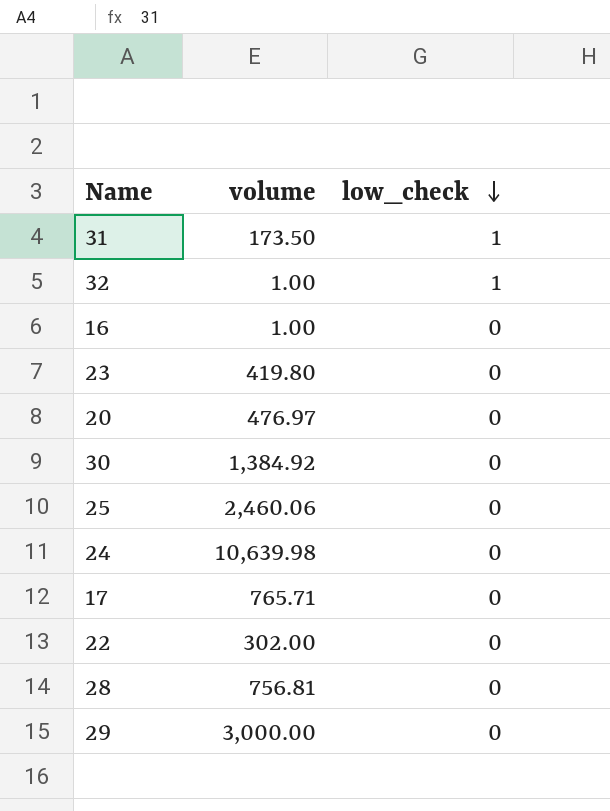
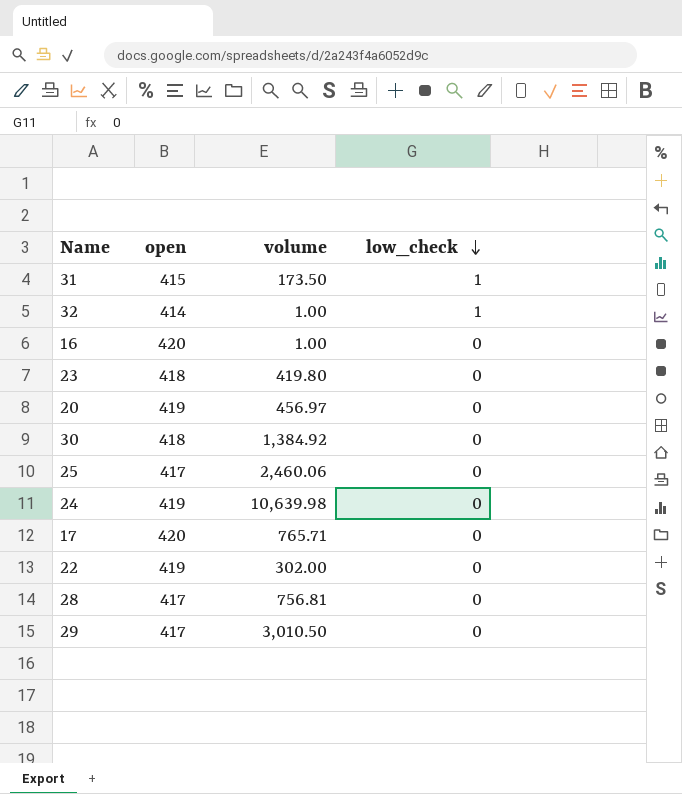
column open | position: none -> 2
20 | volume: 476.97 -> 456.97
29 | volume: 3,000.00 -> 3,010.50

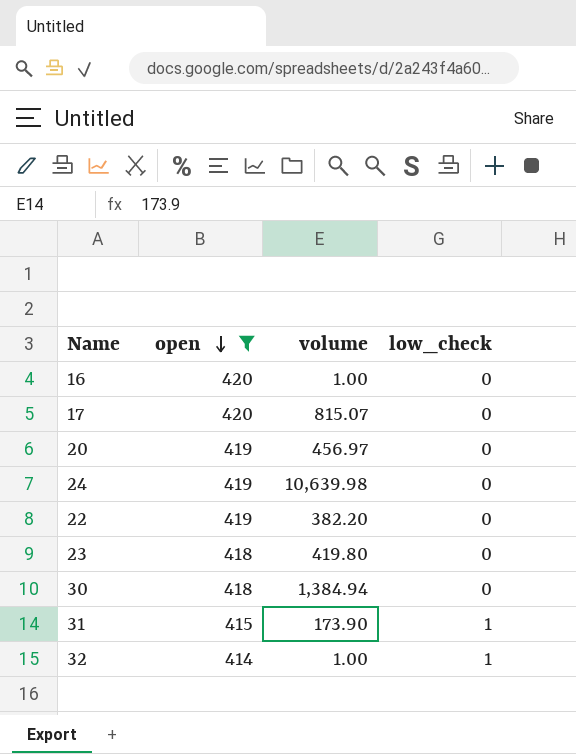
filter: none -> open != 417
row order: low_check descending -> open descending
17 | volume: 765.71 -> 815.07
22 | volume: 302.00 -> 382.20
30 | volume: 1,384.92 -> 1,384.94
31 | volume: 173.50 -> 173.90

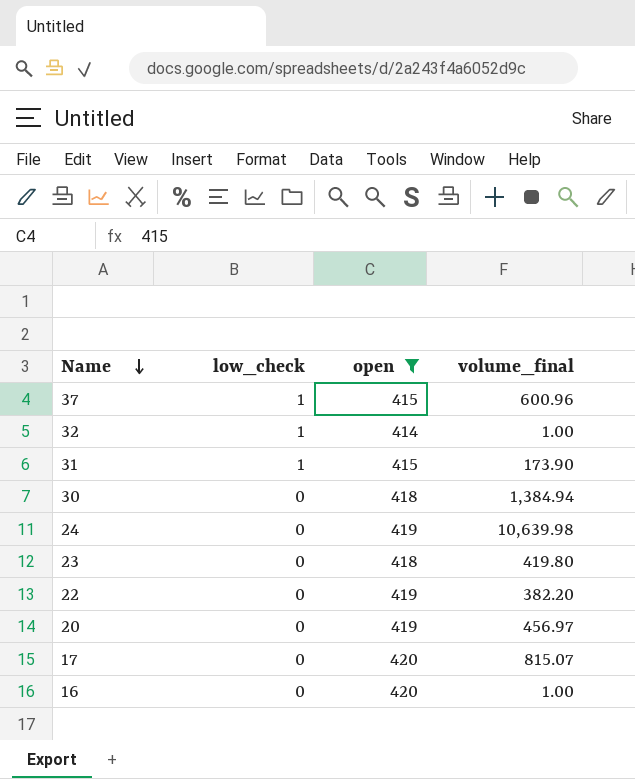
row order: open descending -> Name descending
column low_check | position: 4 -> 2
column name: volume -> volume_final
row 37: none -> 1 | 415 | 600.96

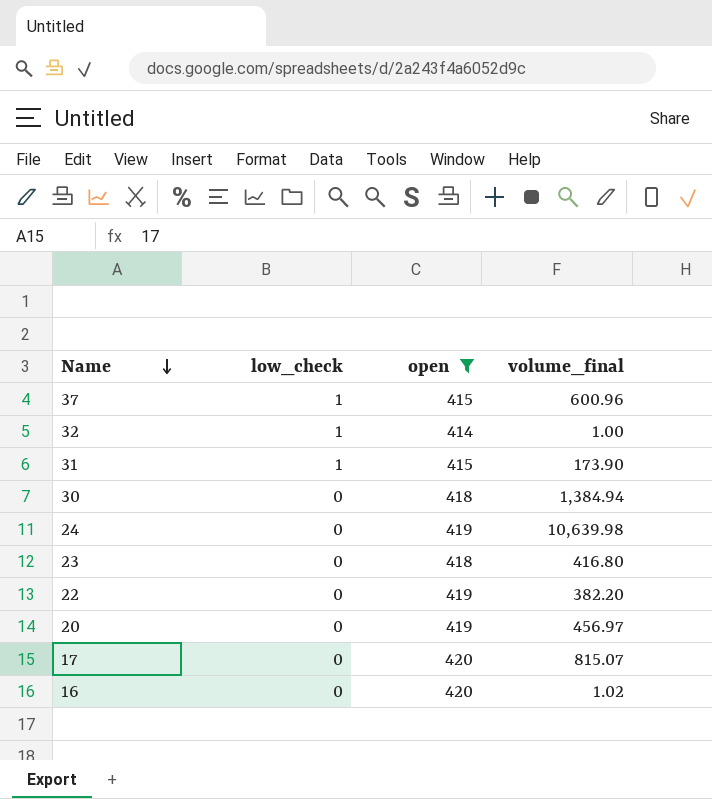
23 | volume_final: 419.80 -> 416.80
16 | volume_final: 1.00 -> 1.02

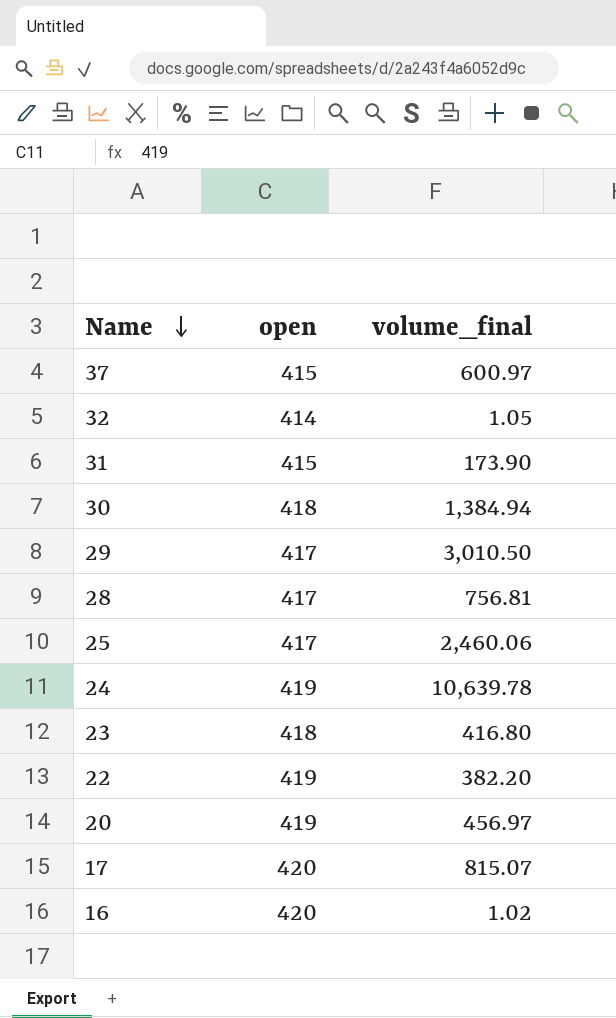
filter: open != 417 -> none
column low_check | position: 2 -> none
37 | volume_final: 600.96 -> 600.97
32 | volume_final: 1.00 -> 1.05
24 | volume_final: 10,639.98 -> 10,639.78

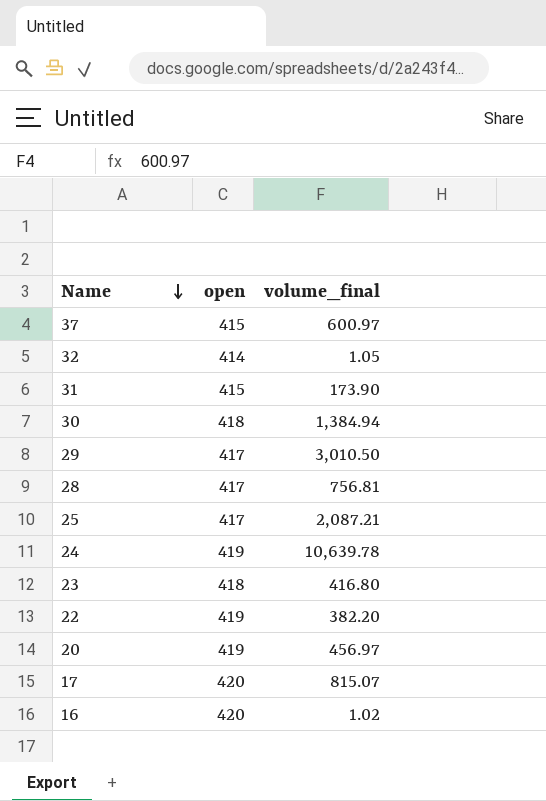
25 | volume_final: 2,460.06 -> 2,087.21

